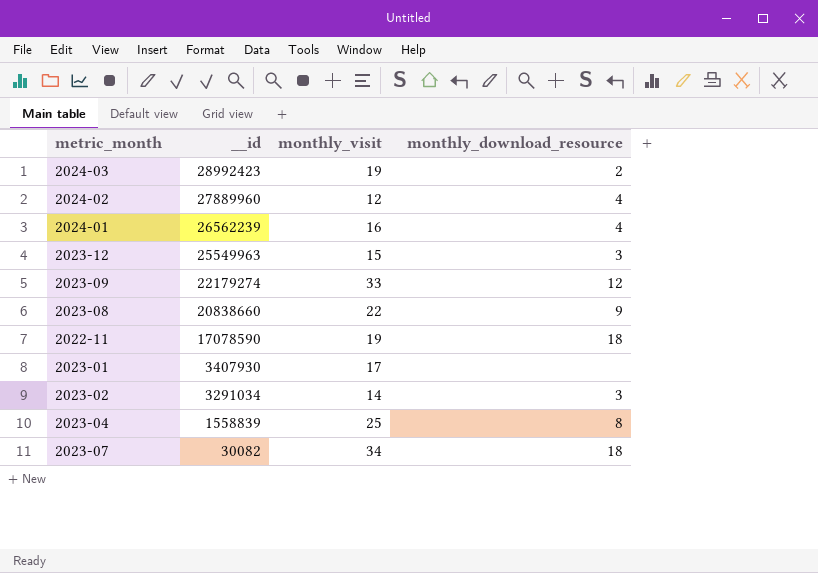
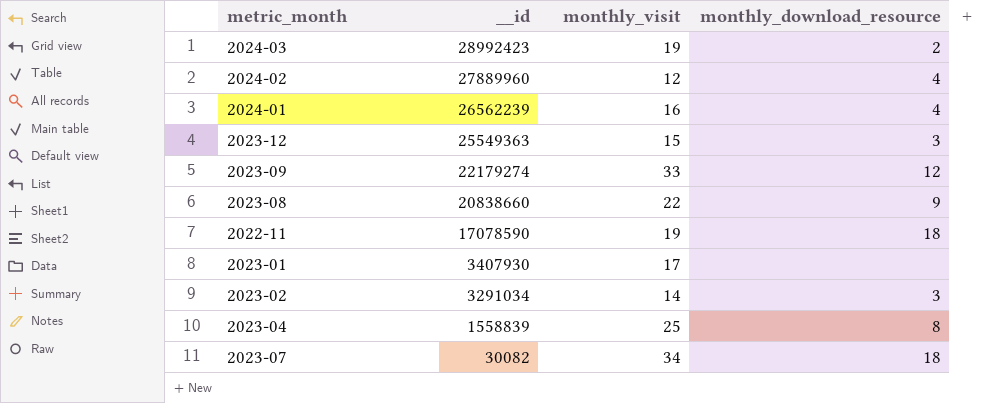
2023-12 | __id: 25549963 -> 25549363

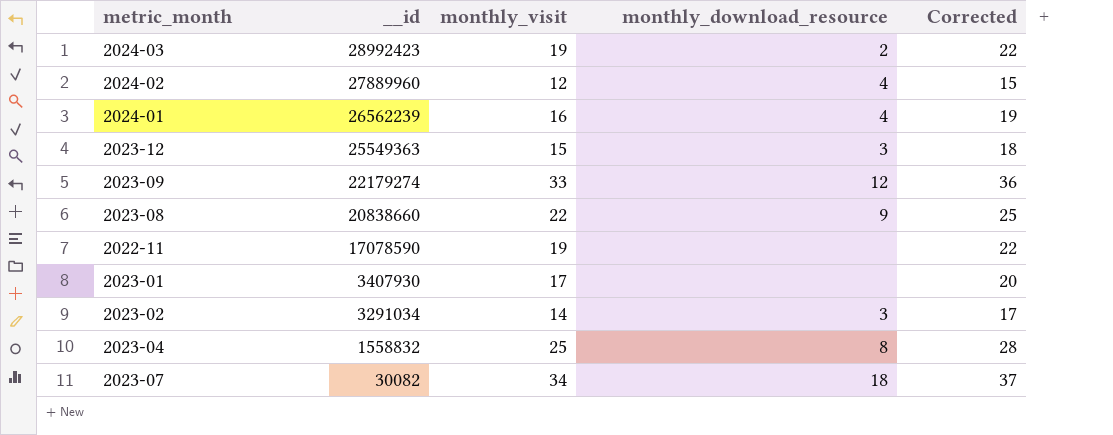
column Corrected | formula: none -> [monthly_visit] + 3
2022-11 | monthly_download_resource: 18 -> none
2023-04 | __id: 1558839 -> 1558832

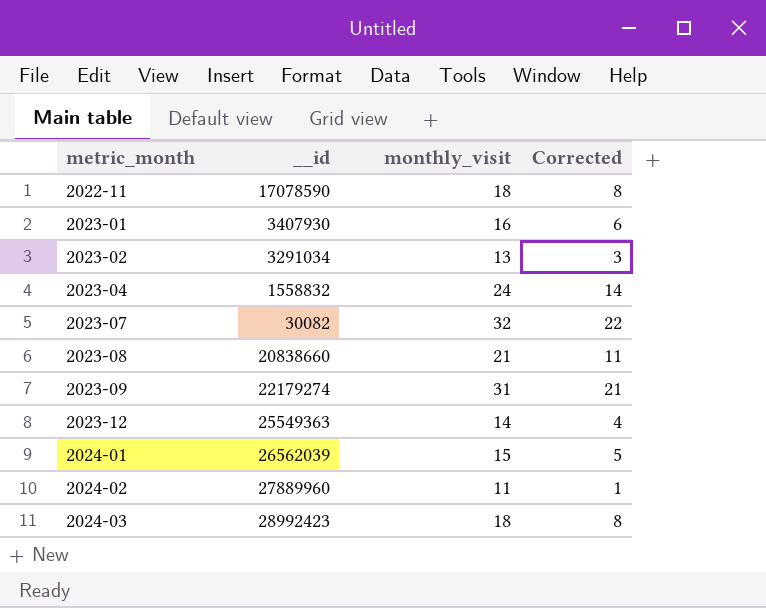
row order: __id descending -> metric_month ascending
column monthly_download_resource | position: 4 -> none
column Corrected | formula: [monthly_visit] + 3 -> [monthly_visit] - 10
2022-11 | monthly_visit: 19 -> 18
2023-01 | monthly_visit: 17 -> 16
2023-02 | monthly_visit: 14 -> 13
2023-04 | monthly_visit: 25 -> 24
2023-07 | monthly_visit: 34 -> 32
2023-08 | monthly_visit: 22 -> 21
2023-09 | monthly_visit: 33 -> 31
2023-12 | monthly_visit: 15 -> 14
2024-01 | __id: 26562239 -> 26562039
2024-01 | monthly_visit: 16 -> 15
2024-02 | monthly_visit: 12 -> 11
2024-03 | monthly_visit: 19 -> 18

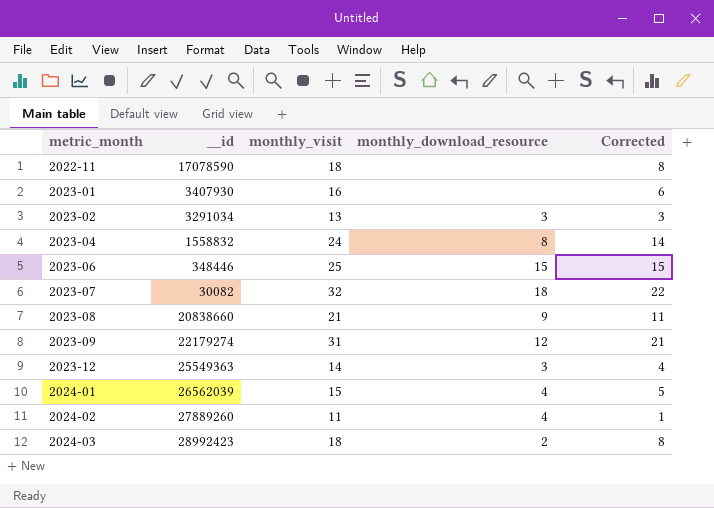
column monthly_download_resource | position: none -> 4
row 2023-06: none -> 348446 | 25 | 15 | 15
2024-02 | __id: 27889960 -> 27889260

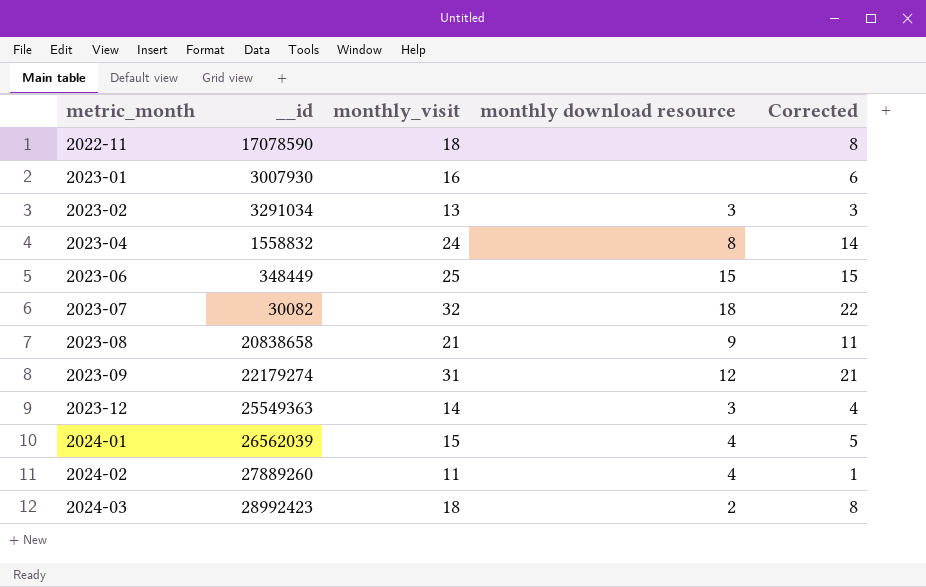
column name: monthly_download_resource -> monthly download resource
2023-01 | __id: 3407930 -> 3007930
2023-06 | __id: 348446 -> 348449
2023-08 | __id: 20838660 -> 20838658

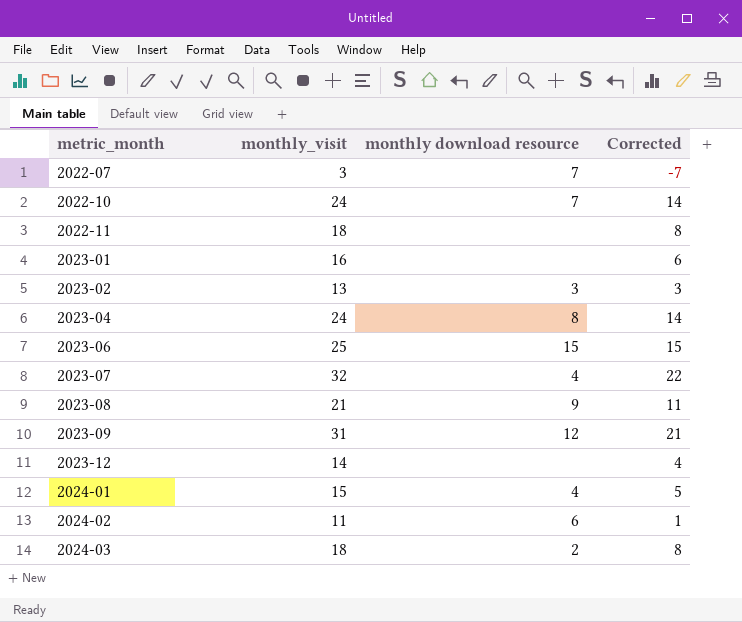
column __id | position: 2 -> none
row 2022-07: none -> 3 | 7 | -7
row 2022-10: none -> 24 | 7 | 14
2023-07 | monthly download resource: 18 -> 4
2023-12 | monthly download resource: 3 -> none
2024-02 | monthly download resource: 4 -> 6

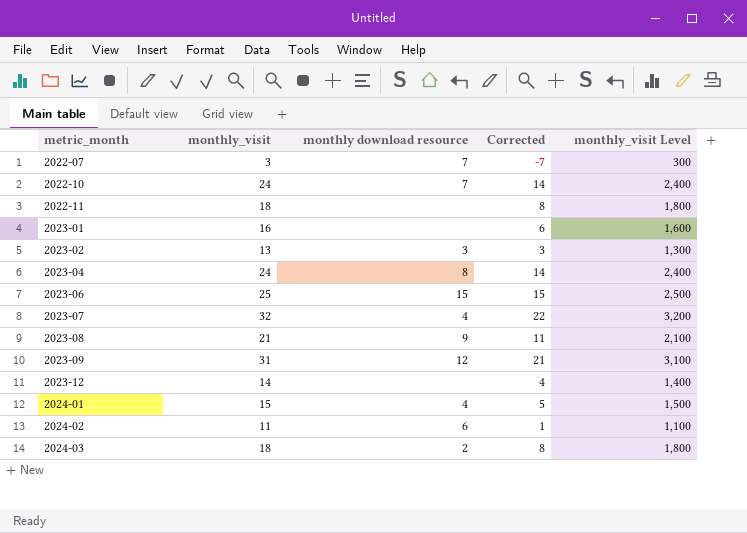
column monthly_visit Level | formula: none -> [monthly_visit] * 100

